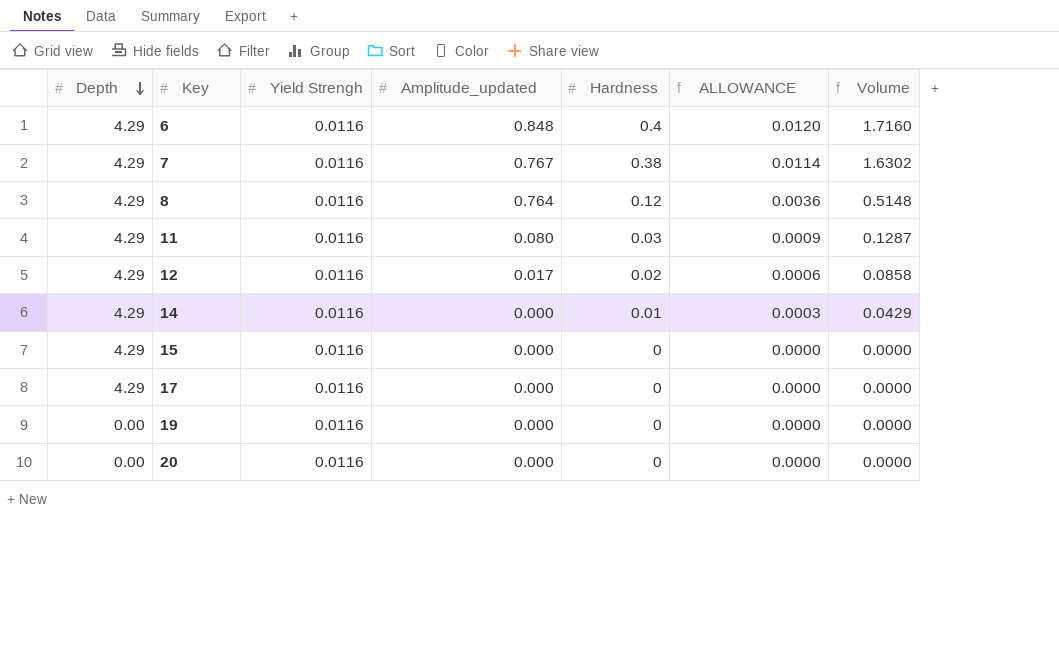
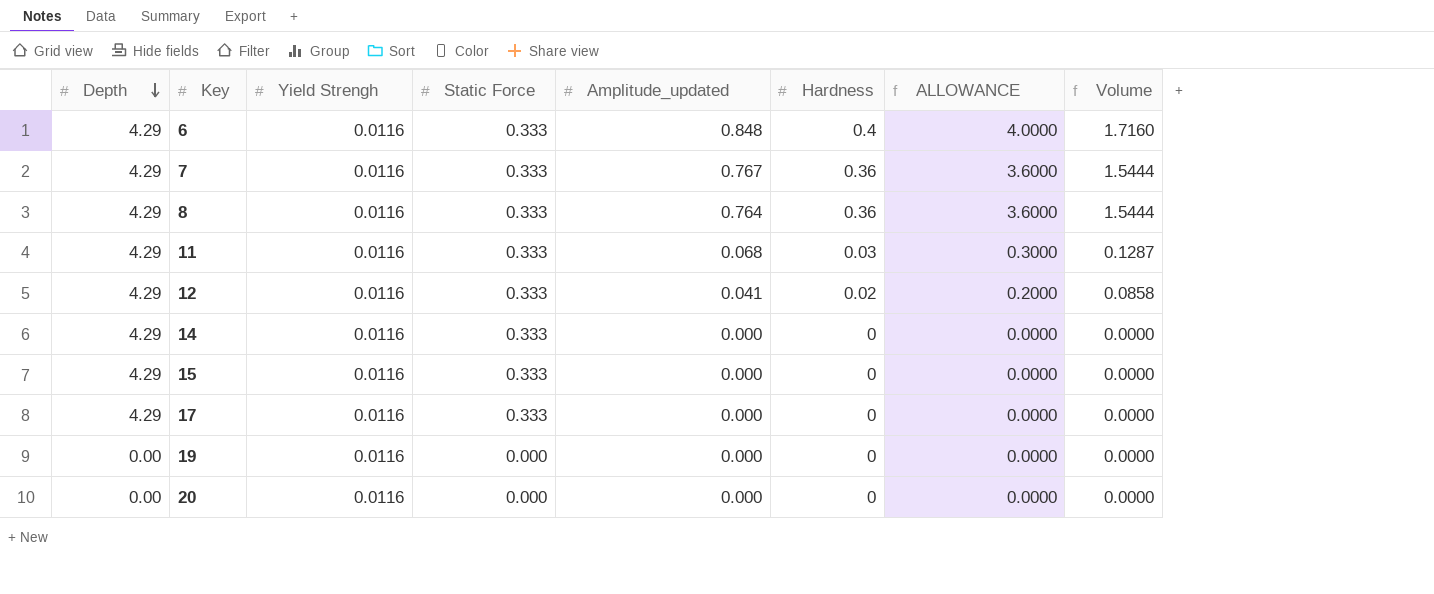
column Static Force | position: none -> 4
column ALLOWANCE | formula: [Hardness] * 0.03 -> [Hardness] * 10
7 | Hardness: 0.38 -> 0.36
7 | Volume: 1.6302 -> 1.5444
8 | Hardness: 0.12 -> 0.36
8 | Volume: 0.5148 -> 1.5444
11 | Amplitude_updated: 0.080 -> 0.068
12 | Amplitude_updated: 0.017 -> 0.041
14 | Hardness: 0.01 -> 0
14 | Volume: 0.0429 -> 0.0000

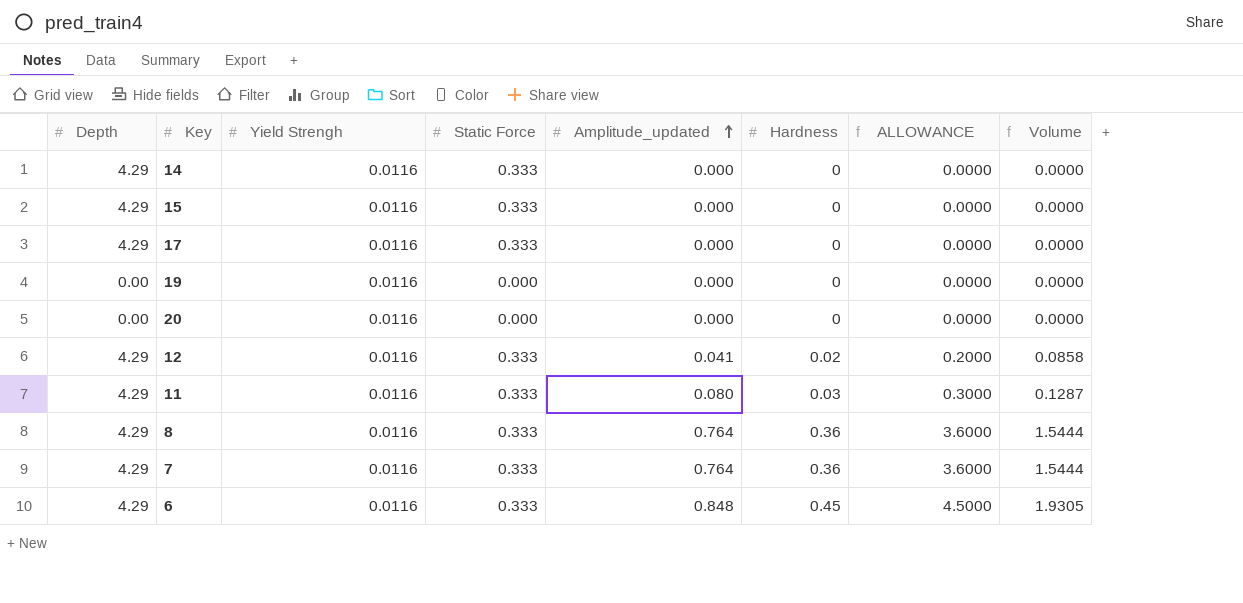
row order: Depth descending -> Amplitude_updated ascending
11 | Amplitude_updated: 0.068 -> 0.080
7 | Amplitude_updated: 0.767 -> 0.764
6 | Hardness: 0.4 -> 0.45
6 | ALLOWANCE: 4.0000 -> 4.5000
6 | Volume: 1.7160 -> 1.9305

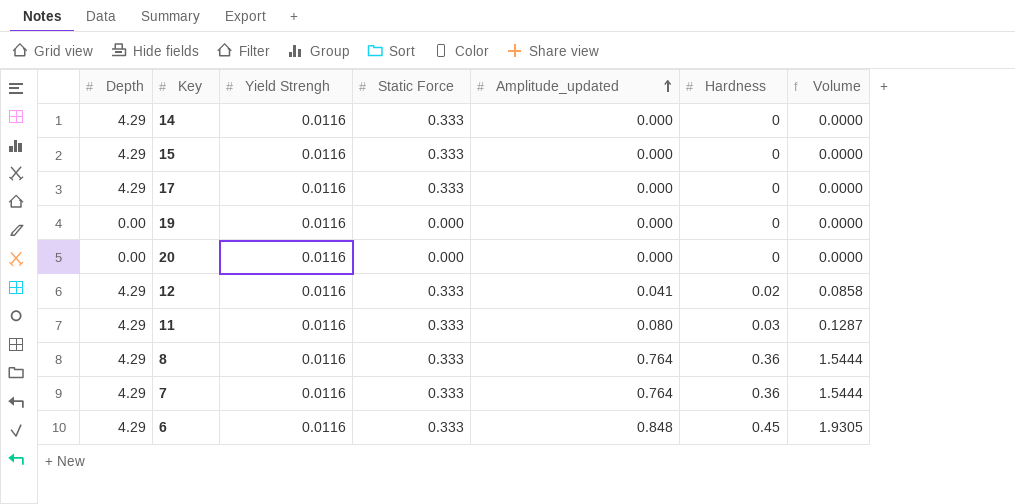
column ALLOWANCE | formula: [Hardness] * 10 -> none

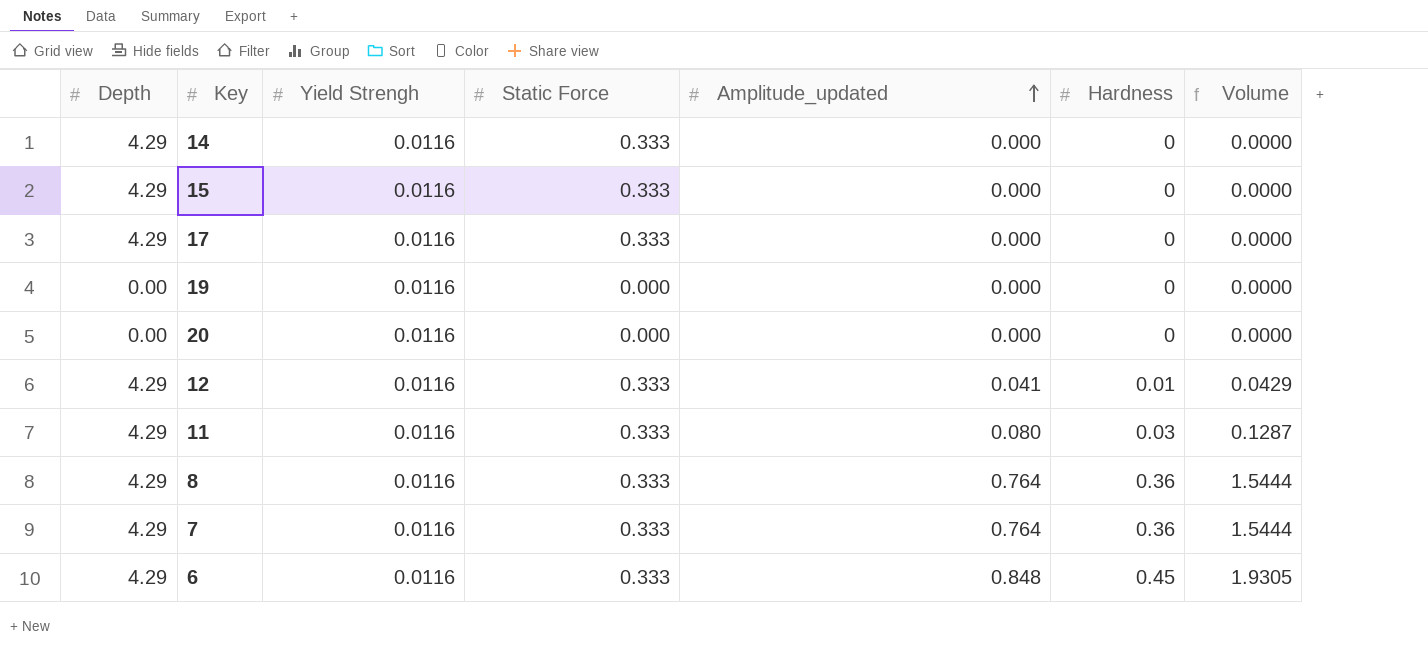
12 | Hardness: 0.02 -> 0.01
12 | Volume: 0.0858 -> 0.0429

